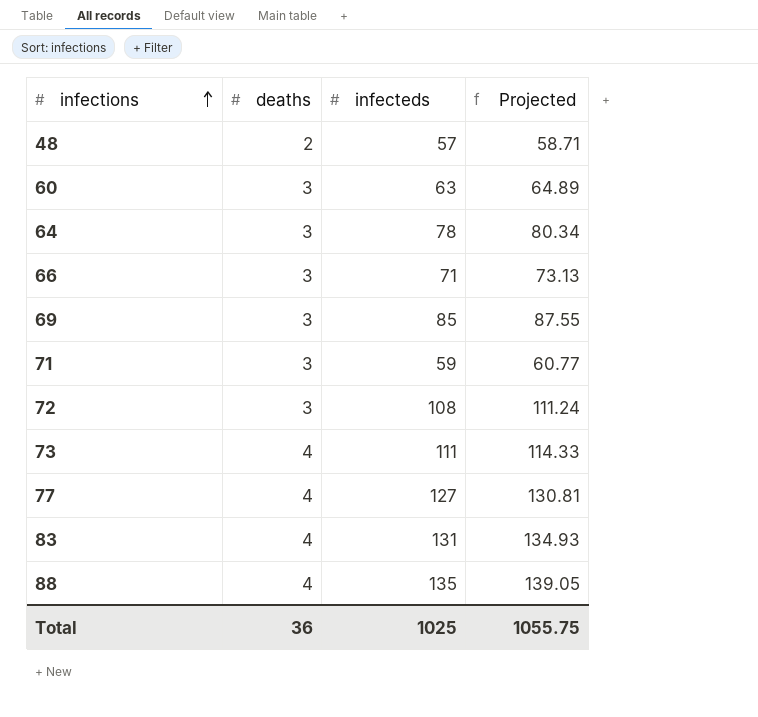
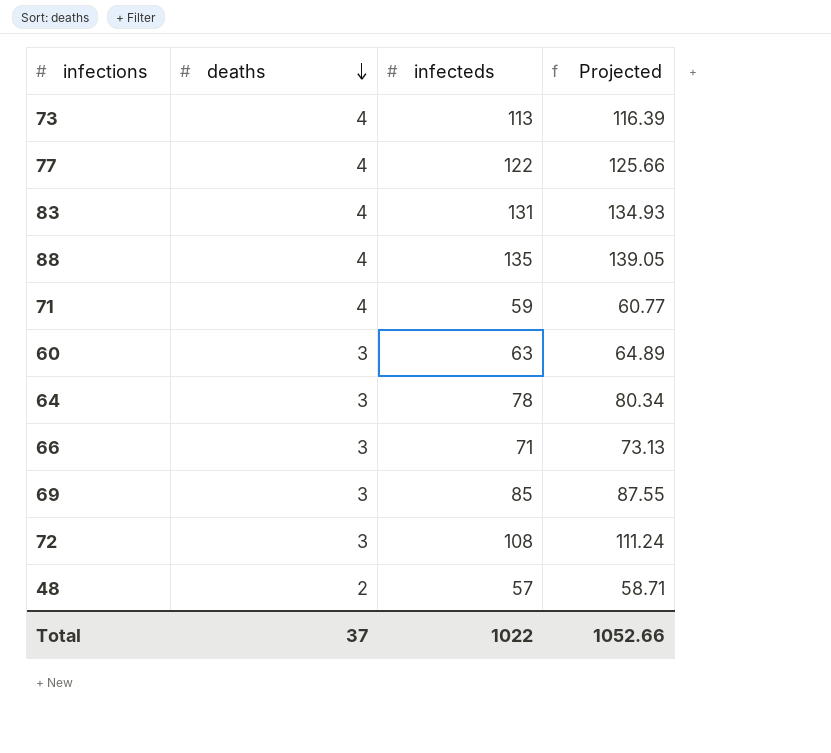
row order: infections ascending -> deaths descending
73 | infecteds: 111 -> 113
73 | Projected: 114.33 -> 116.39
77 | infecteds: 127 -> 122
77 | Projected: 130.81 -> 125.66
71 | deaths: 3 -> 4
Total | deaths: 36 -> 37
Total | infecteds: 1025 -> 1022
Total | Projected: 1055.75 -> 1052.66

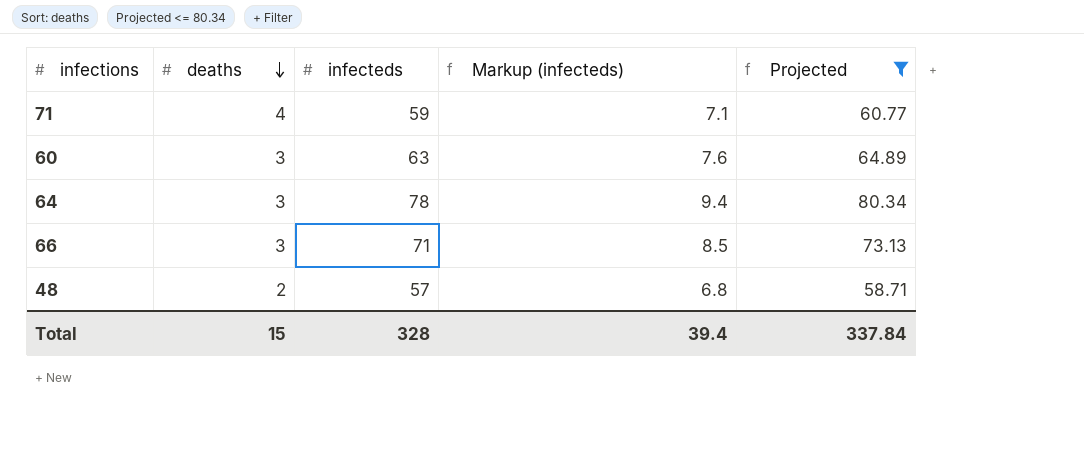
filter: none -> Projected <= 80.34
column Markup (infecteds) | formula: none -> [infecteds] * 0.12
Total | deaths: 37 -> 15
Total | infecteds: 1022 -> 328
Total | Projected: 1052.66 -> 337.84

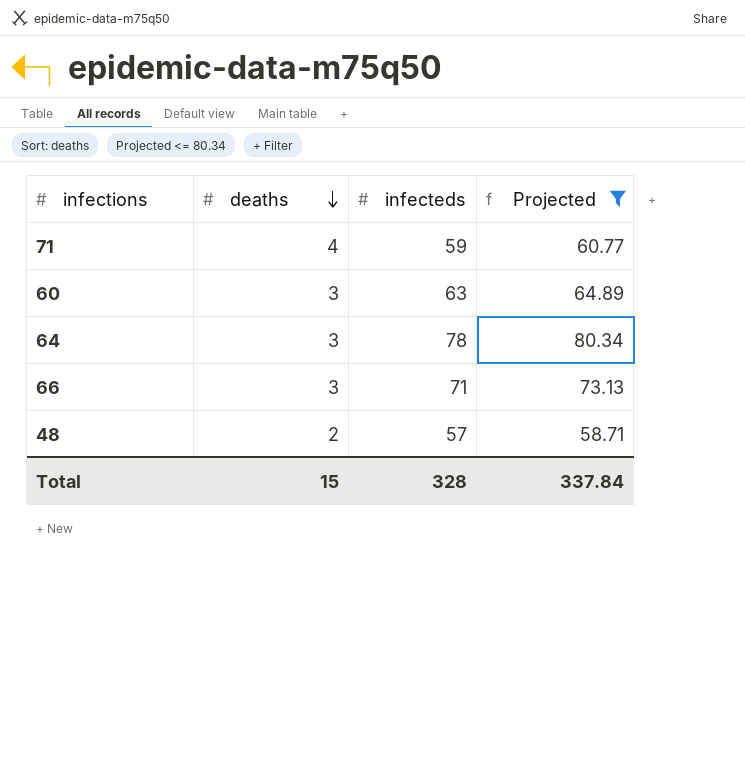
column Markup (infecteds) | formula: [infecteds] * 0.12 -> none

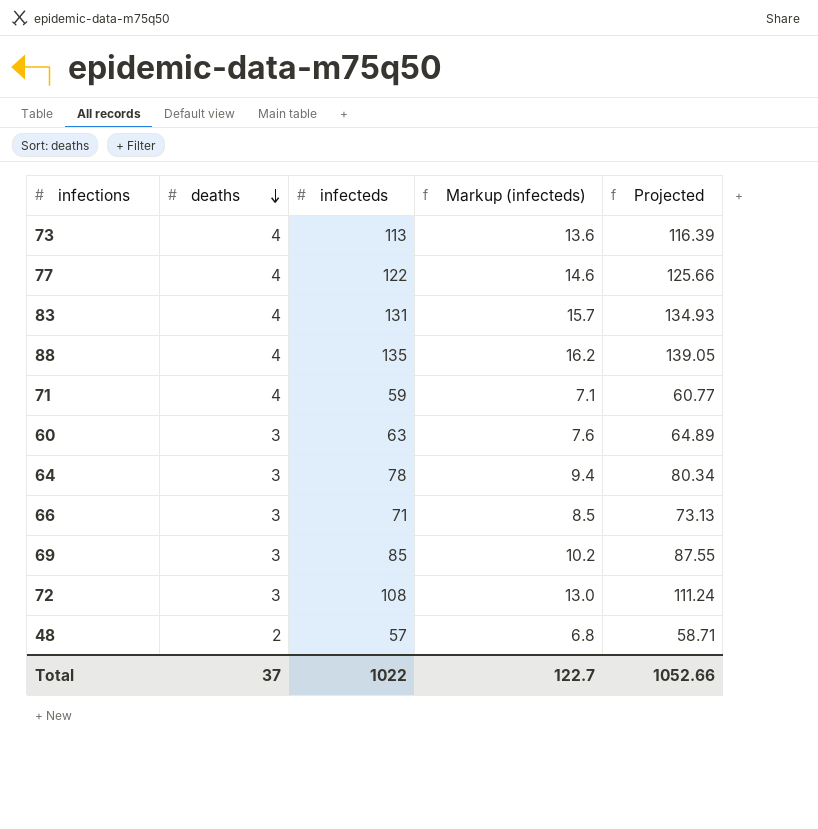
filter: Projected <= 80.34 -> none
column Markup (infecteds) | formula: none -> [infecteds] * 0.12
Total | deaths: 15 -> 37
Total | infecteds: 328 -> 1022
Total | Projected: 337.84 -> 1052.66

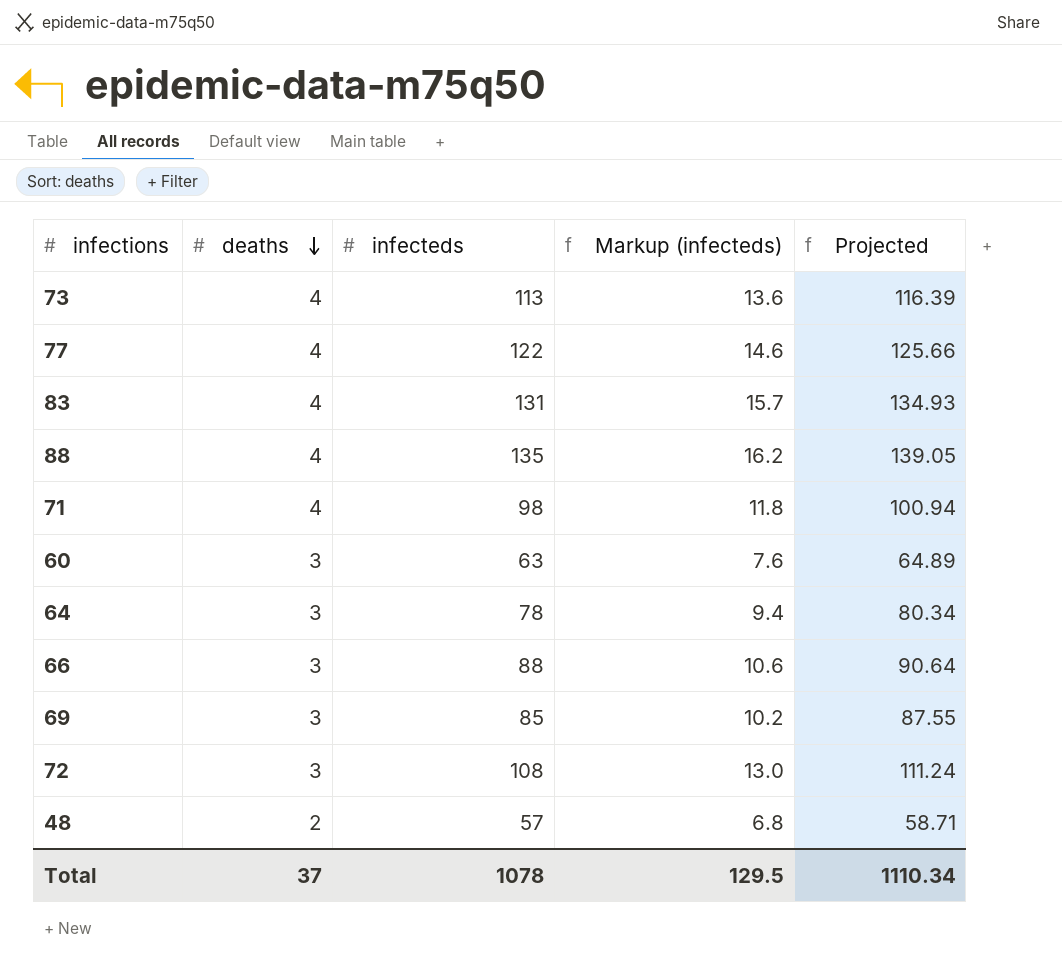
71 | infecteds: 59 -> 98
71 | Markup (infecteds): 7.1 -> 11.8
71 | Projected: 60.77 -> 100.94
66 | infecteds: 71 -> 88
66 | Markup (infecteds): 8.5 -> 10.6
66 | Projected: 73.13 -> 90.64
Total | infecteds: 1022 -> 1078
Total | Markup (infecteds): 122.7 -> 129.5
Total | Projected: 1052.66 -> 1110.34

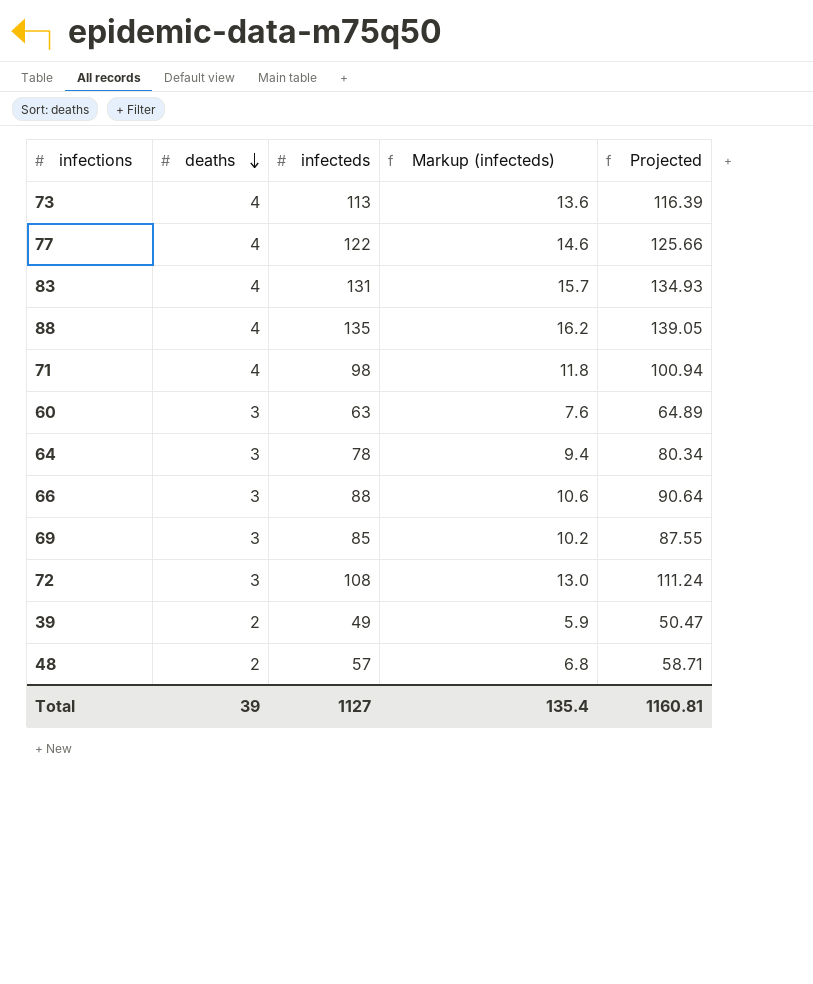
row 39: none -> 2 | 49 | 5.9 | 50.47
Total | deaths: 37 -> 39
Total | infecteds: 1078 -> 1127
Total | Markup (infecteds): 129.5 -> 135.4
Total | Projected: 1110.34 -> 1160.81

